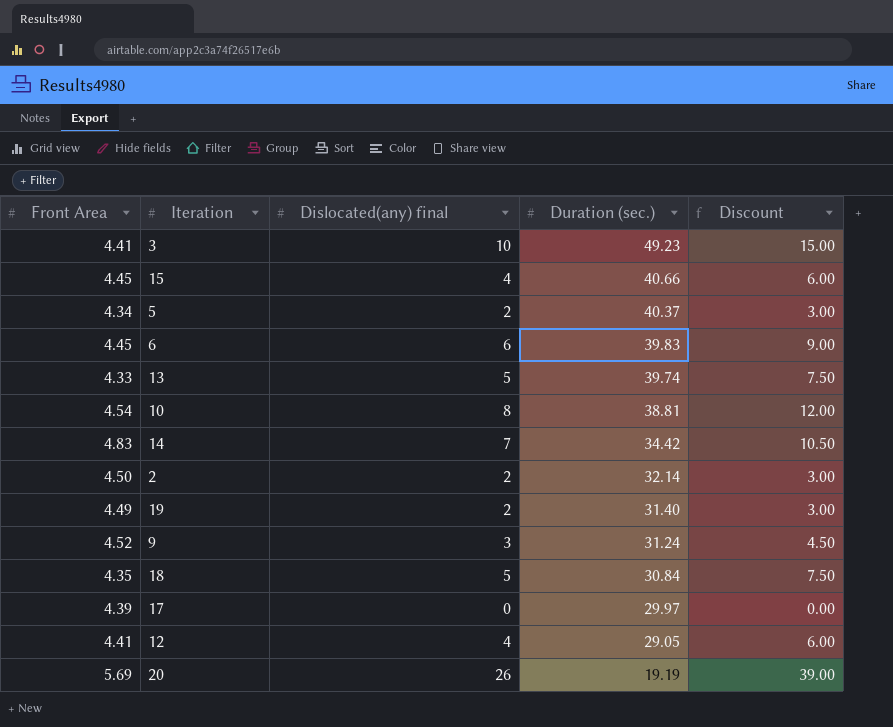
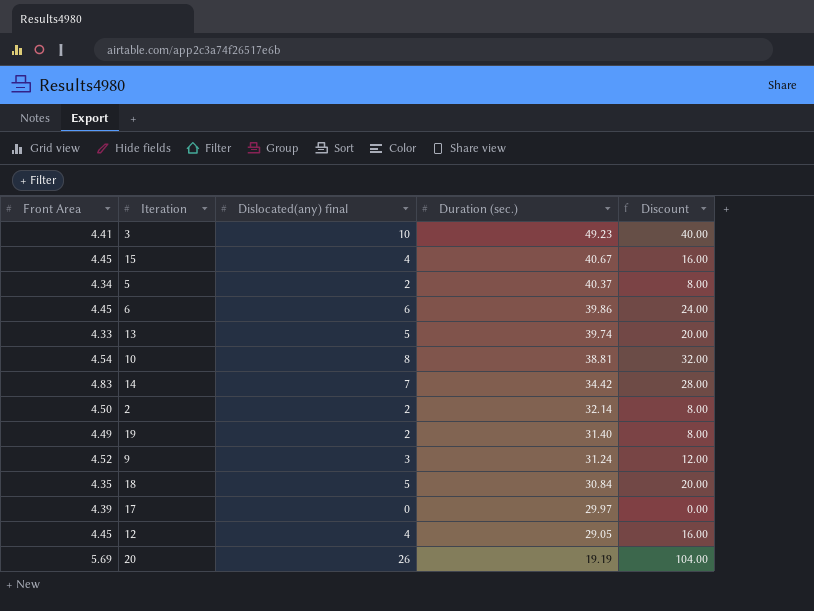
column Discount | formula: [Dislocated(any) final] * 1.5 -> [Dislocated(any) final] * 4
15 | Duration (sec.): 40.66 -> 40.67
6 | Duration (sec.): 39.83 -> 39.86
12 | Front Area: 4.41 -> 4.45

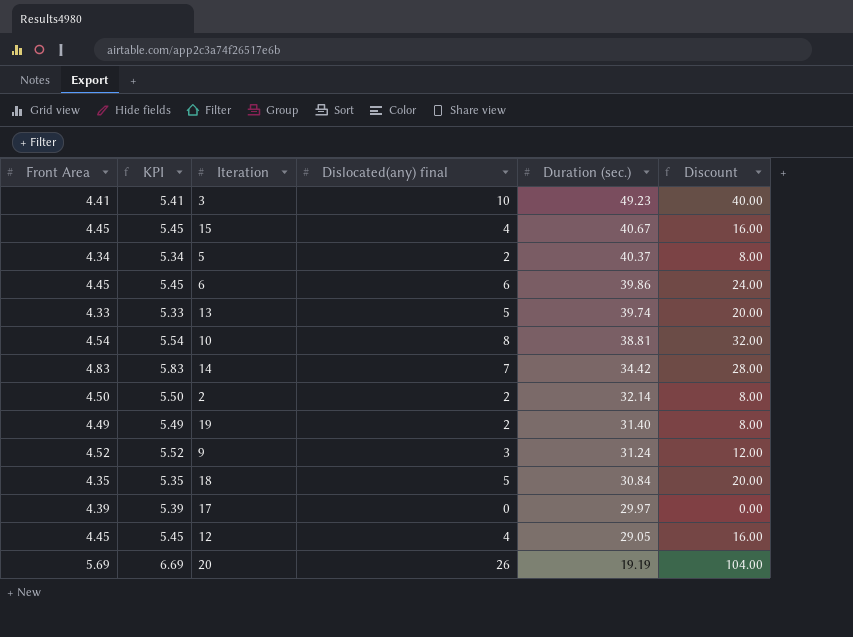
column KPI | formula: none -> [Front Area] + 1

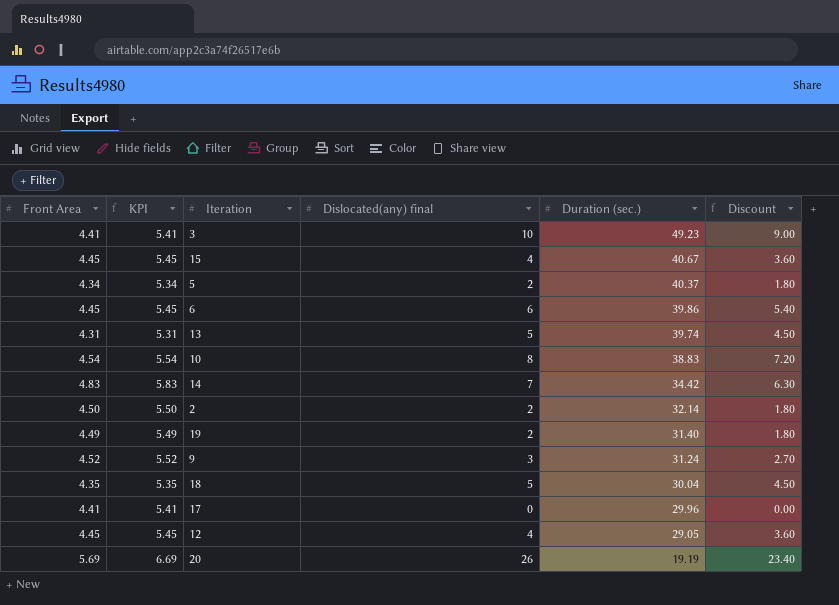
column Discount | formula: [Dislocated(any) final] * 4 -> [Dislocated(any) final] * 0.9
13 | Front Area: 4.33 -> 4.31
13 | KPI: 5.33 -> 5.31
10 | Duration (sec.): 38.81 -> 38.83
18 | Duration (sec.): 30.84 -> 30.04
17 | Front Area: 4.39 -> 4.41
17 | KPI: 5.39 -> 5.41
17 | Duration (sec.): 29.97 -> 29.96

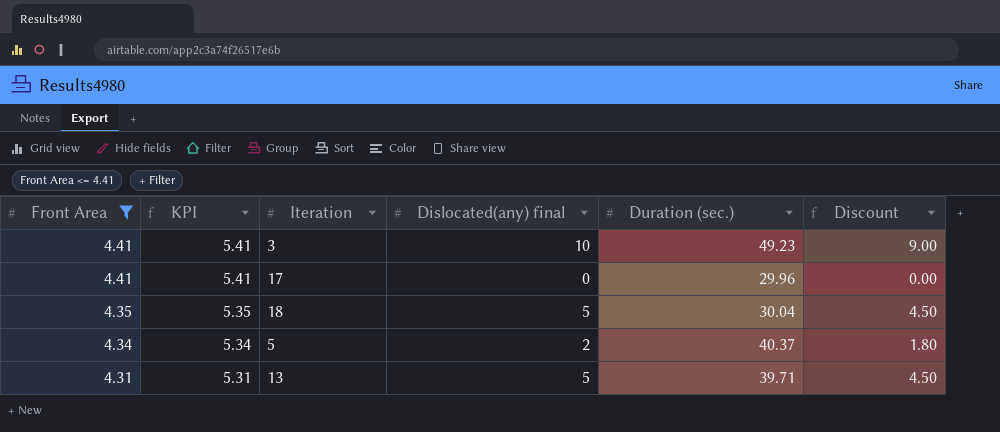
filter: none -> Front Area <= 4.41
row order: Duration (sec.) descending -> Front Area descending
13 | Duration (sec.): 39.74 -> 39.71

